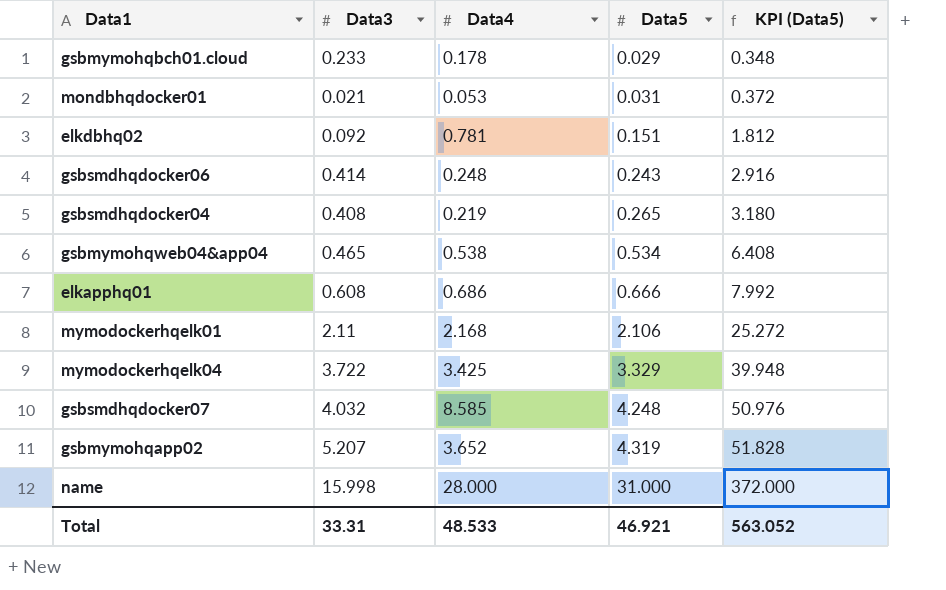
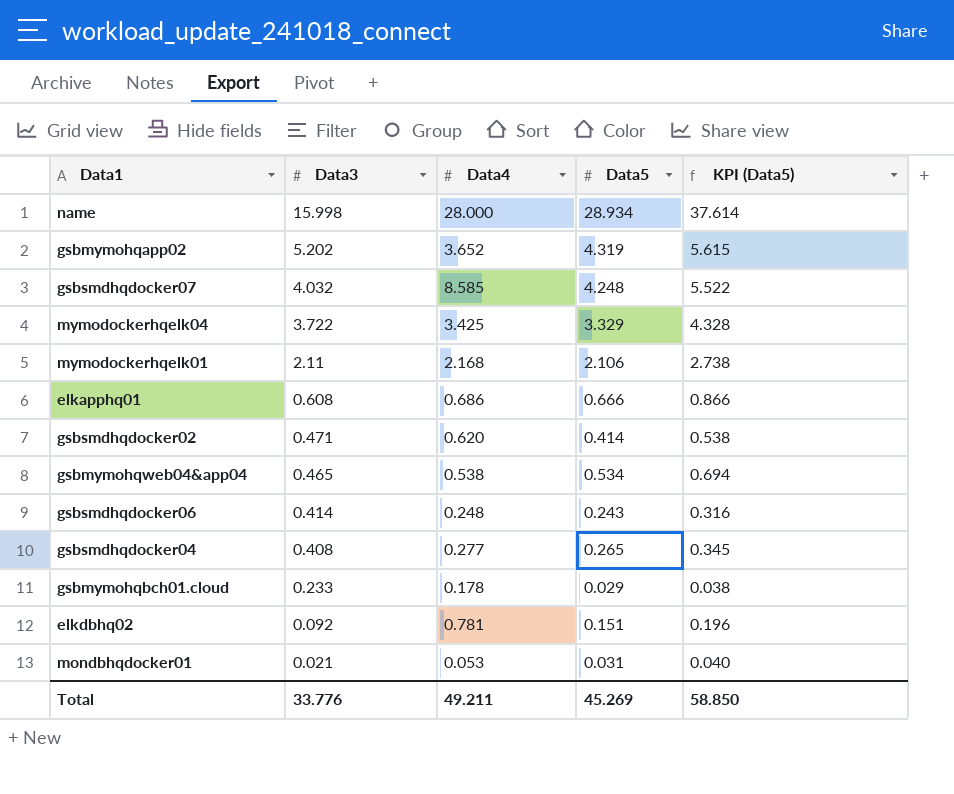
row order: Data5 ascending -> Data3 descending
column KPI (Data5) | formula: [Data5] * 12 -> [Data5] * 1.3
name | Data5: 31.000 -> 28.934
gsbmymohqapp02 | Data3: 5.207 -> 5.202
row gsbsmdhqdocker02: none -> 0.471 | 0.620 | 0.414 | 0.538
gsbsmdhqdocker04 | Data4: 0.219 -> 0.277
Total | Data3: 33.31 -> 33.776
Total | Data4: 48.533 -> 49.211
Total | Data5: 46.921 -> 45.269
Total | KPI (Data5): 563.052 -> 58.850

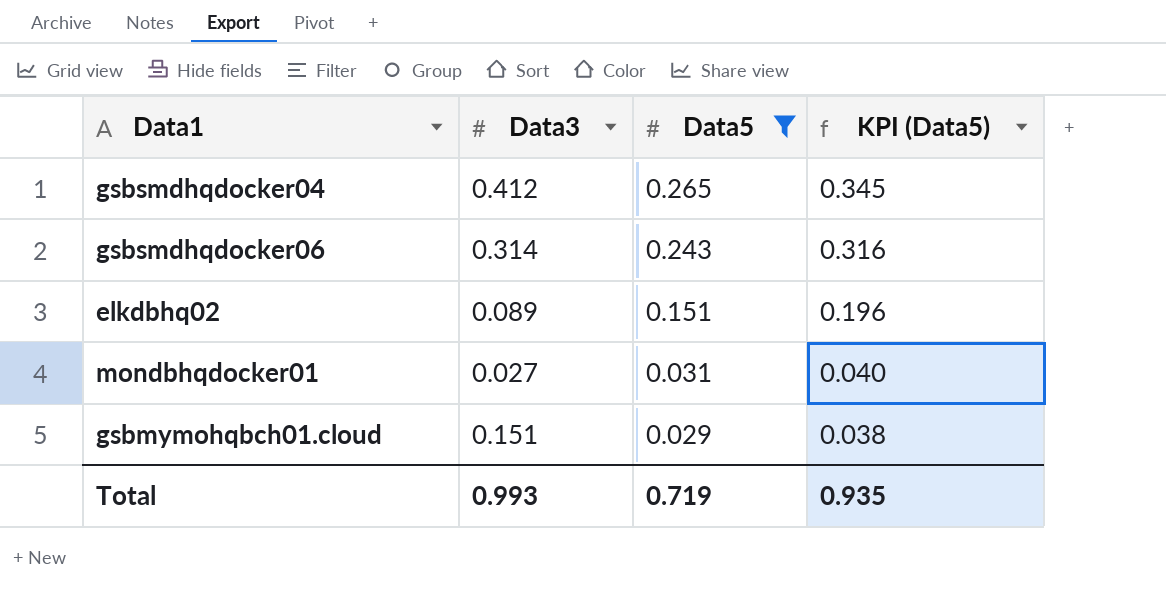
filter: none -> Data5 <= 0.265
row order: Data3 descending -> Data5 descending
column Data4 | position: 3 -> none
gsbsmdhqdocker04 | Data3: 0.408 -> 0.412
gsbsmdhqdocker06 | Data3: 0.414 -> 0.314
elkdbhq02 | Data3: 0.092 -> 0.089
mondbhqdocker01 | Data3: 0.021 -> 0.027
gsbmymohqbch01.cloud | Data3: 0.233 -> 0.151
Total | Data3: 33.776 -> 0.993
Total | Data5: 45.269 -> 0.719
Total | KPI (Data5): 58.850 -> 0.935

